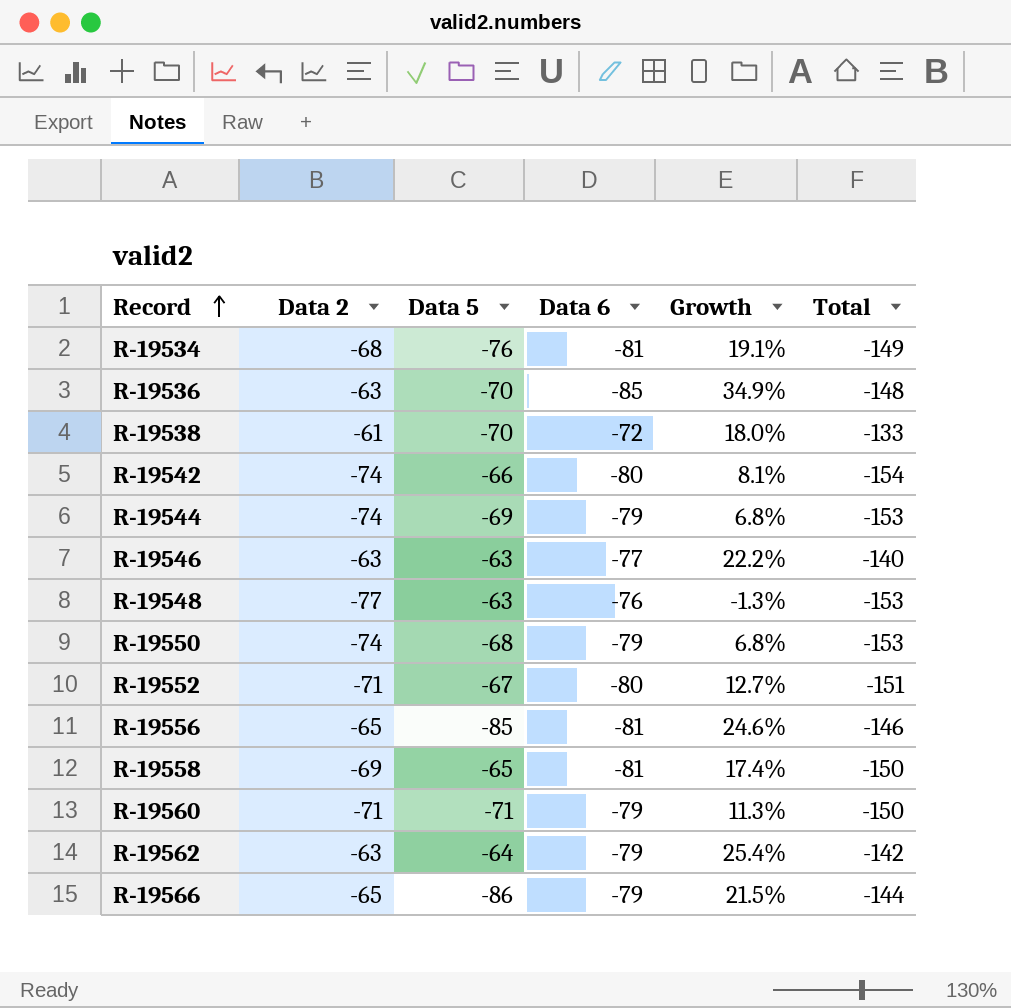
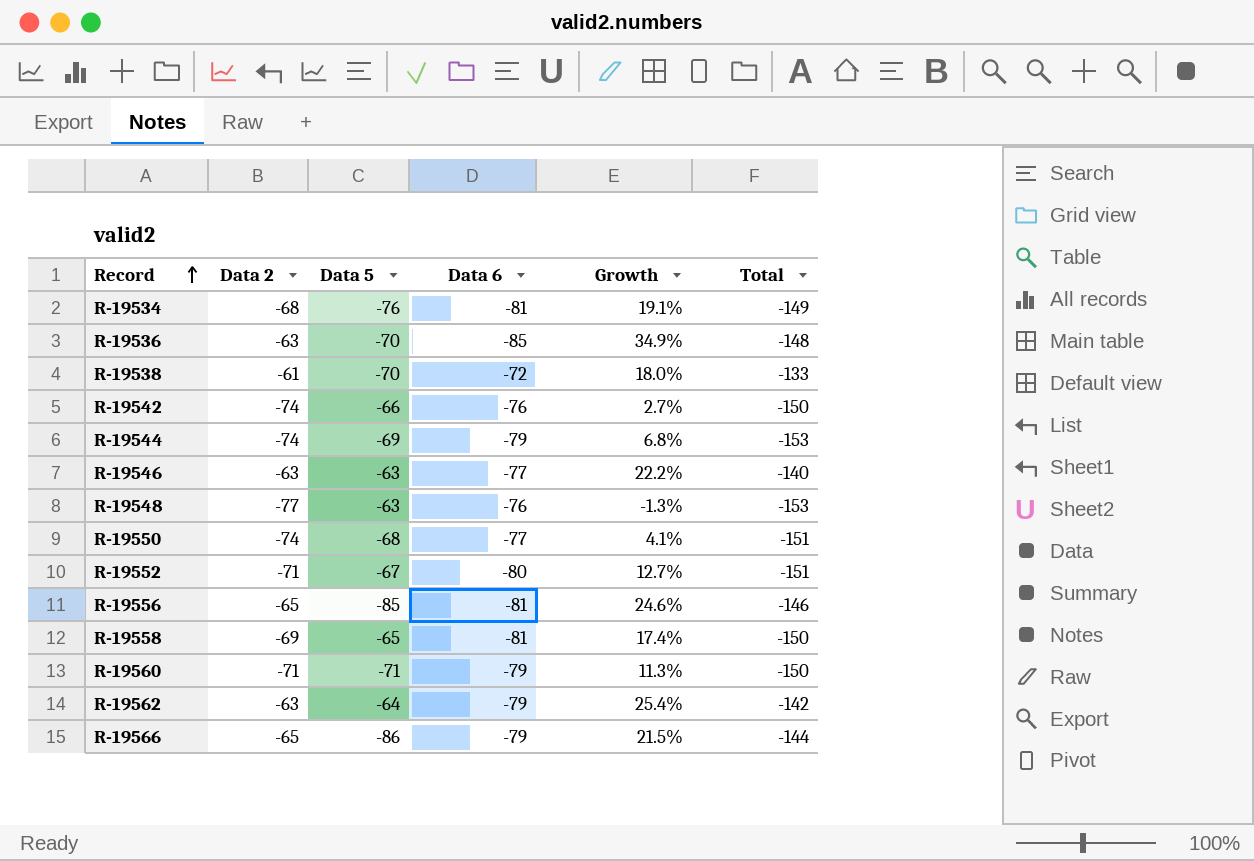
R-19542 | Data 6: -80 -> -76
R-19542 | Growth: 8.1% -> 2.7%
R-19542 | Total: -154 -> -150
R-19550 | Data 6: -79 -> -77
R-19550 | Growth: 6.8% -> 4.1%
R-19550 | Total: -153 -> -151

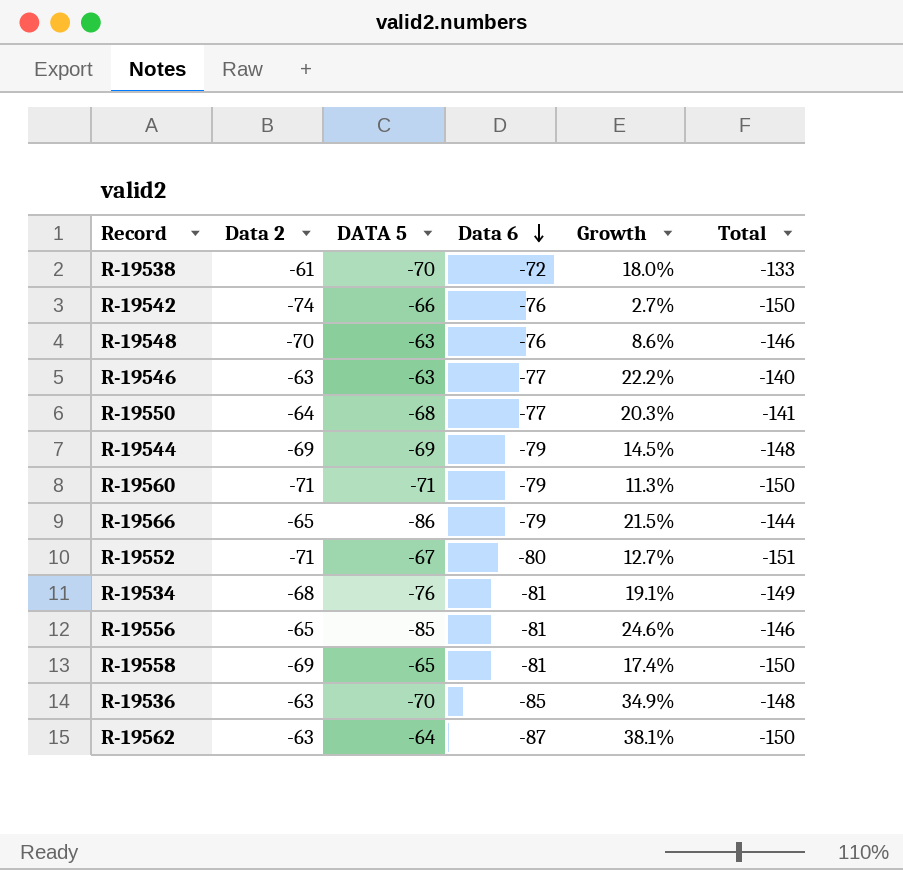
row order: Record ascending -> Data 6 descending
column name: Data 5 -> DATA 5
R-19548 | Data 2: -77 -> -70
R-19548 | Growth: -1.3% -> 8.6%
R-19548 | Total: -153 -> -146
R-19550 | Data 2: -74 -> -64
R-19550 | Growth: 4.1% -> 20.3%
R-19550 | Total: -151 -> -141
R-19544 | Data 2: -74 -> -69
R-19544 | Growth: 6.8% -> 14.5%
R-19544 | Total: -153 -> -148
R-19562 | Data 6: -79 -> -87
R-19562 | Growth: 25.4% -> 38.1%
R-19562 | Total: -142 -> -150

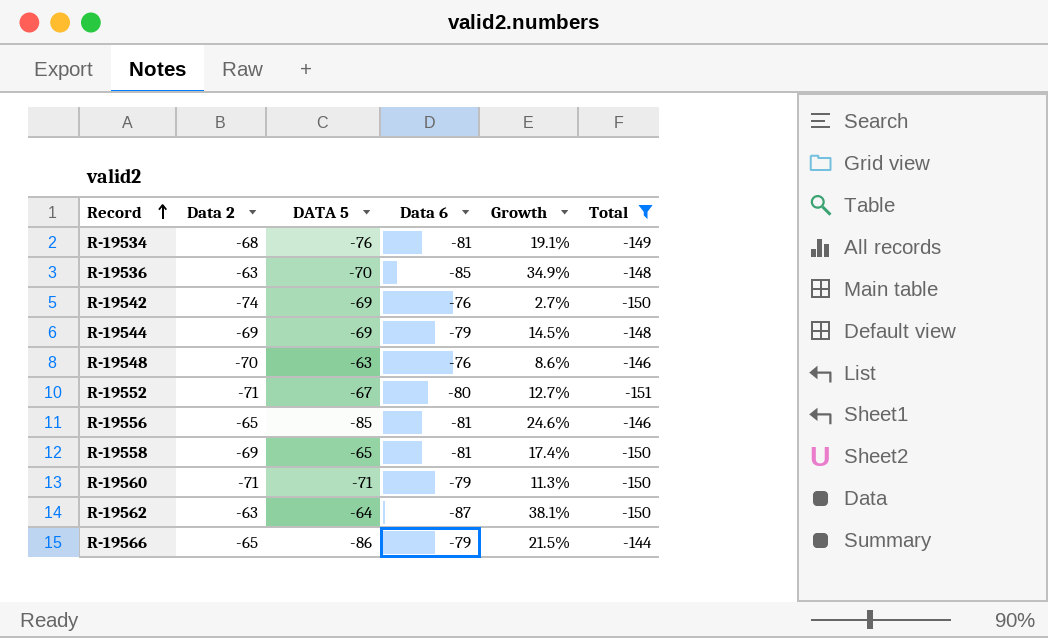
filter: none -> Total <= -144
row order: Data 6 descending -> Record ascending
R-19542 | DATA 5: -66 -> -69

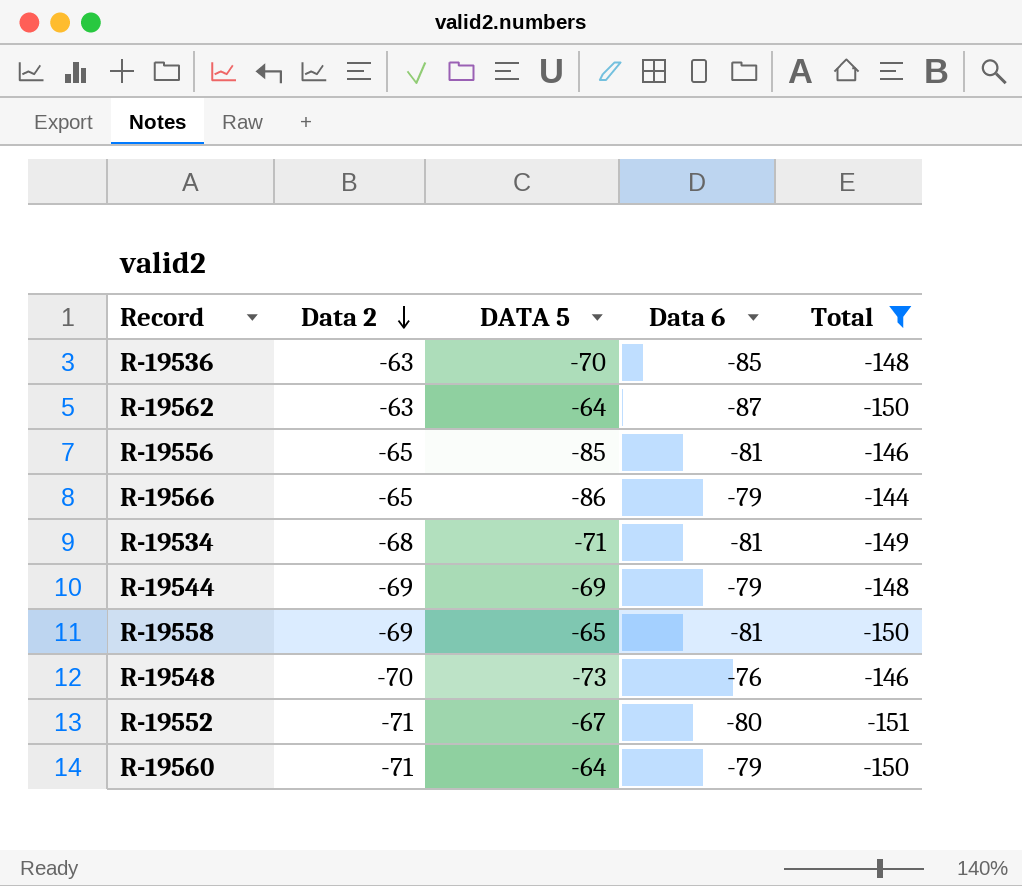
row order: Record ascending -> Data 2 descending
column Growth | formula: ([Data 6] - [Data 2]) / [Data 2] -> none
row R-19542: -74 | -69 | -76 | 2.7% | -150 -> none
R-19534 | DATA 5: -76 -> -71
R-19548 | DATA 5: -63 -> -73
R-19560 | DATA 5: -71 -> -64

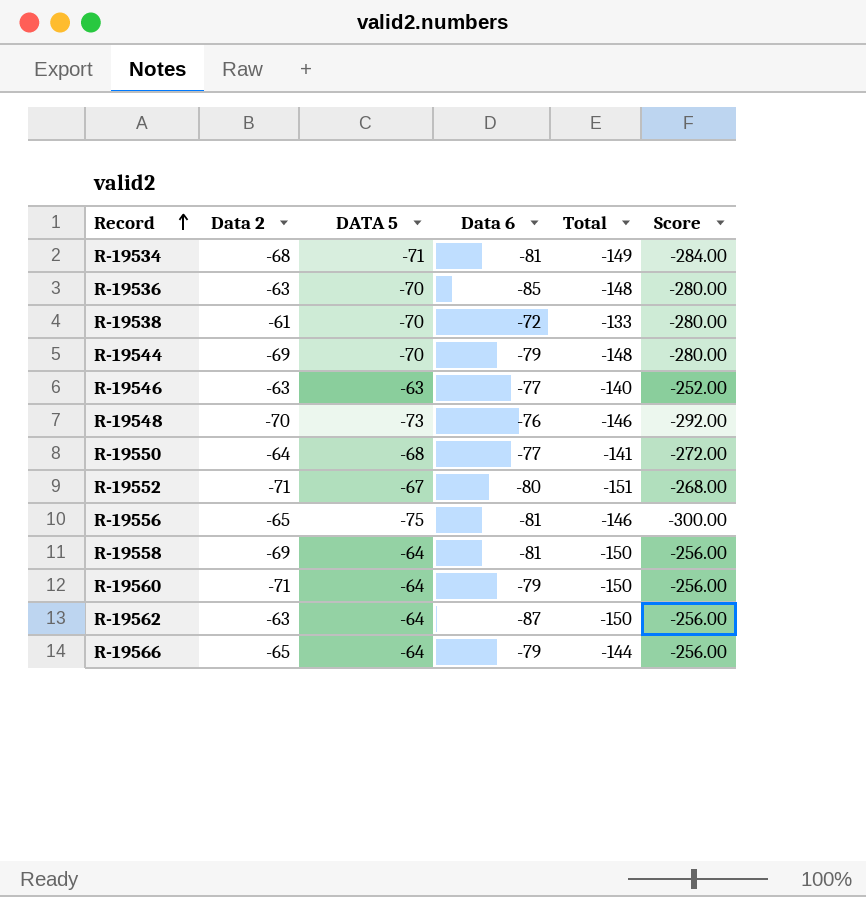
filter: Total <= -144 -> none
row order: Data 2 descending -> Record ascending
column Score | formula: none -> [DATA 5] * 4
R-19544 | DATA 5: -69 -> -70
R-19556 | DATA 5: -85 -> -75
R-19558 | DATA 5: -65 -> -64
R-19566 | DATA 5: -86 -> -64

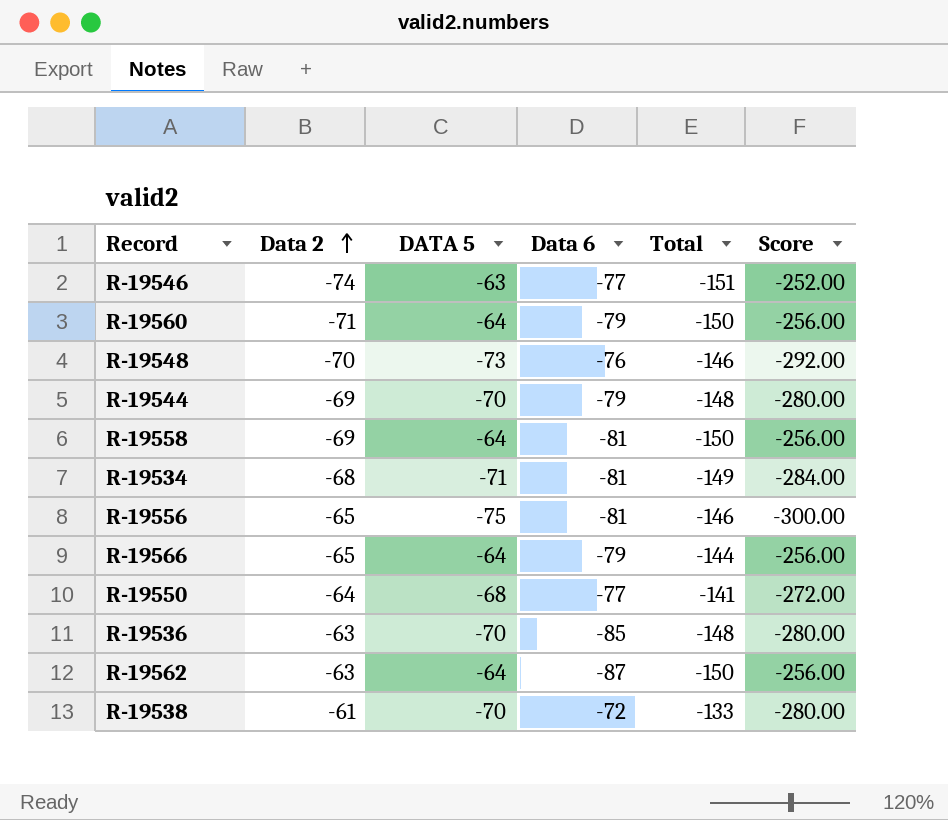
row order: Record ascending -> Data 2 ascending
row R-19552: -71 | -67 | -80 | -151 | -268.00 -> none
R-19546 | Data 2: -63 -> -74
R-19546 | Total: -140 -> -151

